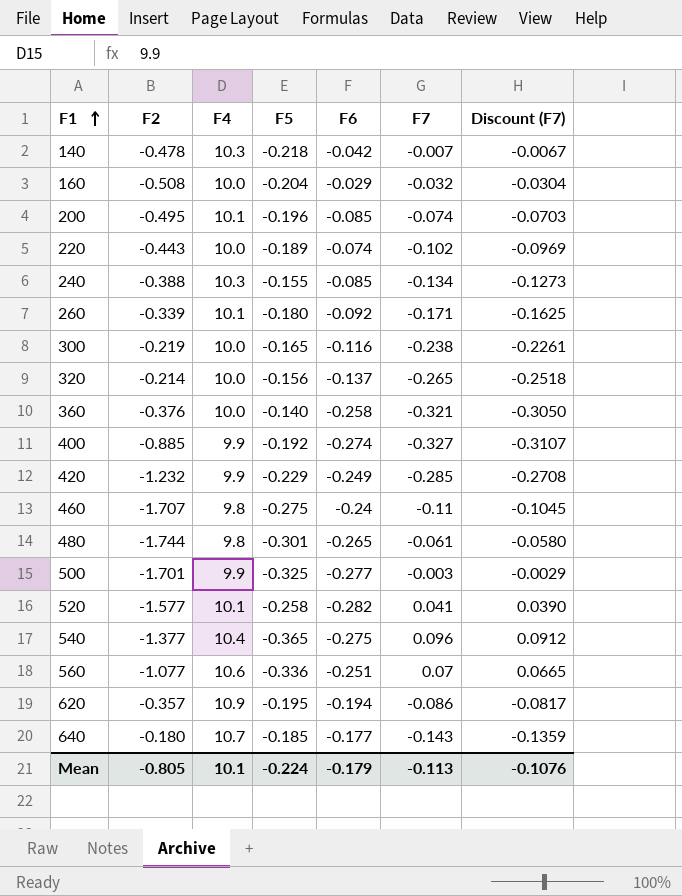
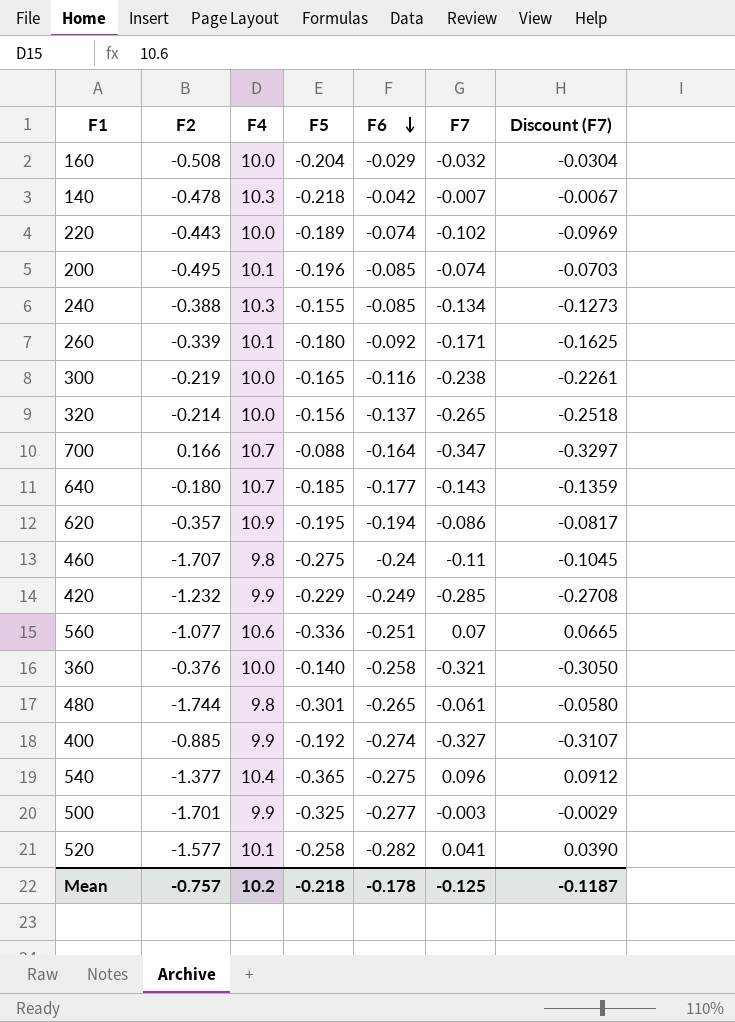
row order: F1 ascending -> F6 descending
row 700: none -> 0.166 | 10.7 | -0.088 | -0.164 | -0.347 | -0.3297
Mean | F2: -0.805 -> -0.757
Mean | F4: 10.1 -> 10.2
Mean | F5: -0.224 -> -0.218
Mean | F6: -0.179 -> -0.178
Mean | F7: -0.113 -> -0.125
Mean | Discount (F7): -0.1076 -> -0.1187

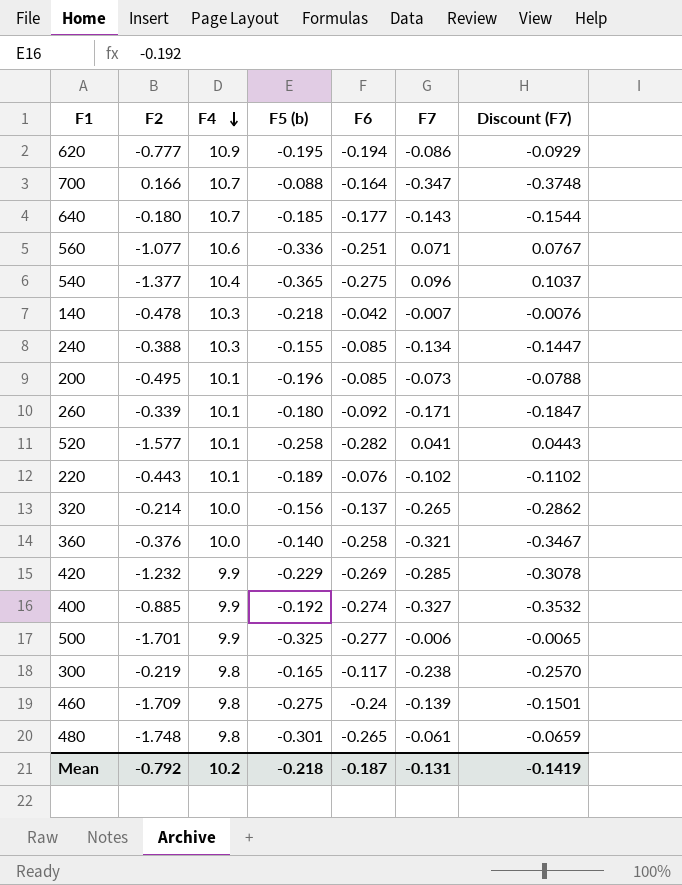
row order: F6 descending -> F4 descending
column name: F5 -> F5 (b)
column Discount (F7) | formula: [F7] * 0.95 -> [F7] * 1.08
row 160: -0.508 | 10.0 | -0.204 | -0.029 | -0.032 | -0.0304 -> none
620 | F2: -0.357 -> -0.777
560 | F7: 0.07 -> 0.071
200 | F7: -0.074 -> -0.073
220 | F4: 10.0 -> 10.1
220 | F6: -0.074 -> -0.076
420 | F6: -0.249 -> -0.269
500 | F7: -0.003 -> -0.006
300 | F4: 10.0 -> 9.8
300 | F6: -0.116 -> -0.117
460 | F2: -1.707 -> -1.709
460 | F7: -0.11 -> -0.139
480 | F2: -1.744 -> -1.748
Mean | F2: -0.757 -> -0.792
Mean | F6: -0.178 -> -0.187
Mean | F7: -0.125 -> -0.131
Mean | Discount (F7): -0.1187 -> -0.1419

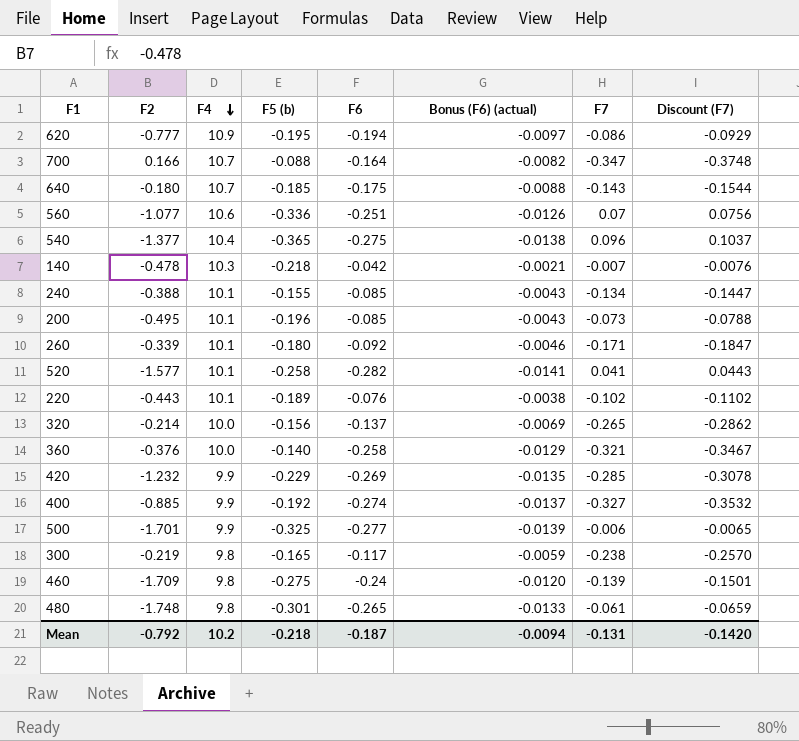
column Bonus (F6) (actual) | formula: none -> [F6] * 0.05
640 | F6: -0.177 -> -0.175
560 | F7: 0.071 -> 0.07
560 | Discount (F7): 0.0767 -> 0.0756
240 | F4: 10.3 -> 10.1
Mean | Discount (F7): -0.1419 -> -0.1420

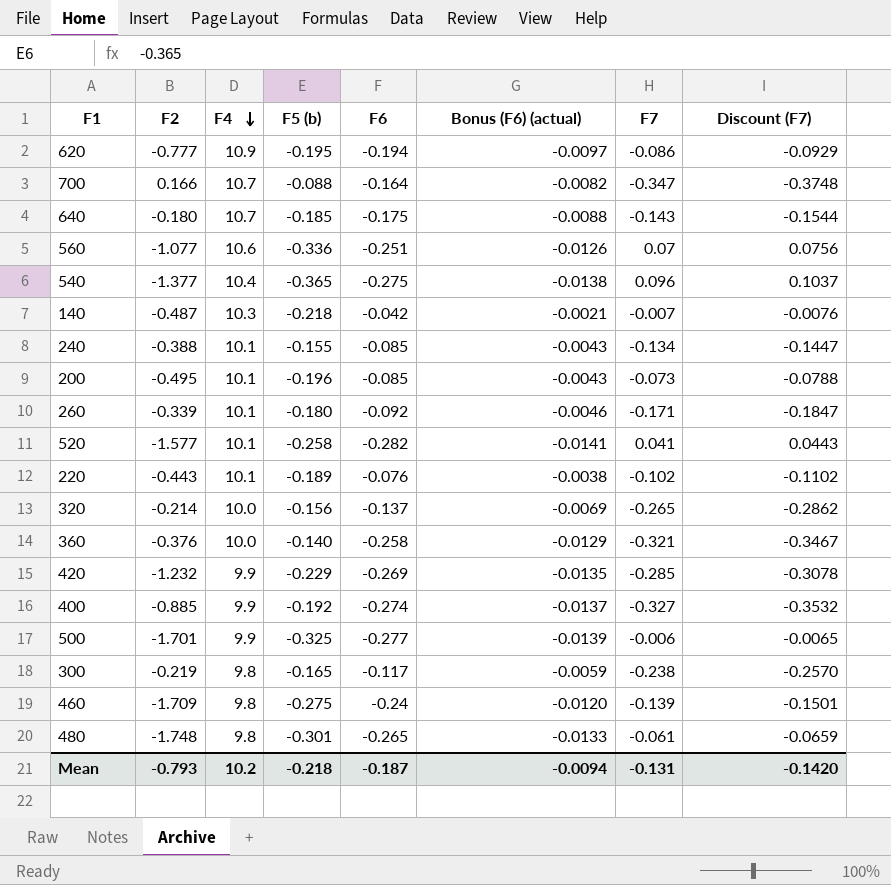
140 | F2: -0.478 -> -0.487
Mean | F2: -0.792 -> -0.793

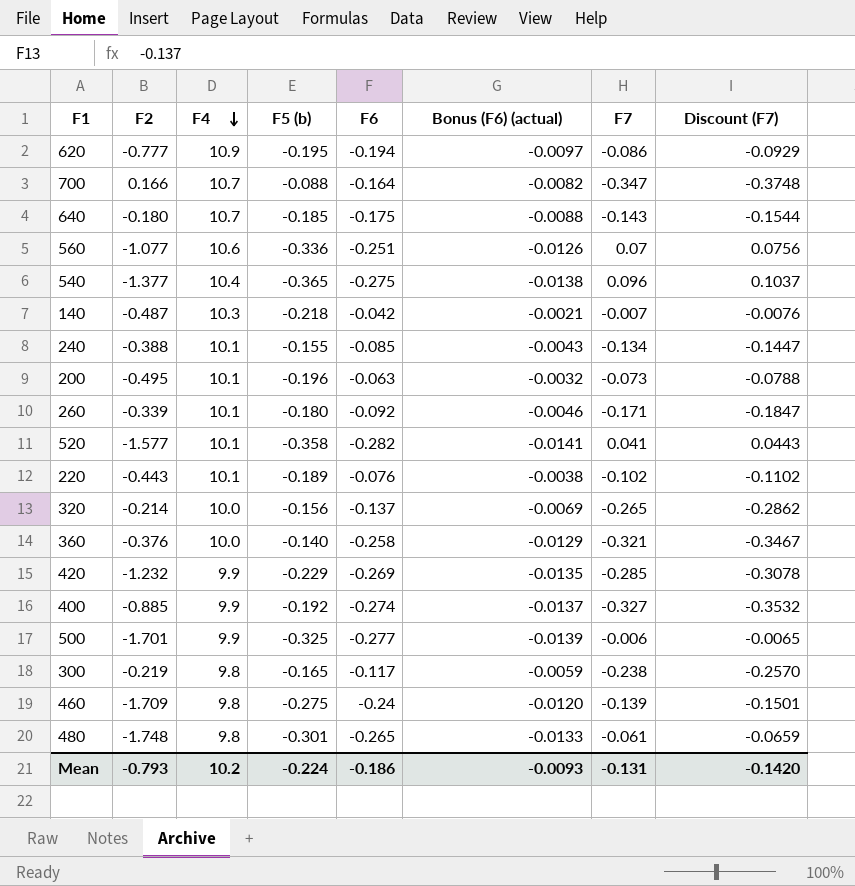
200 | F6: -0.085 -> -0.063
200 | Bonus (F6) (actual): -0.0043 -> -0.0032
520 | F5 (b): -0.258 -> -0.358
Mean | F5 (b): -0.218 -> -0.224
Mean | F6: -0.187 -> -0.186
Mean | Bonus (F6) (actual): -0.0094 -> -0.0093

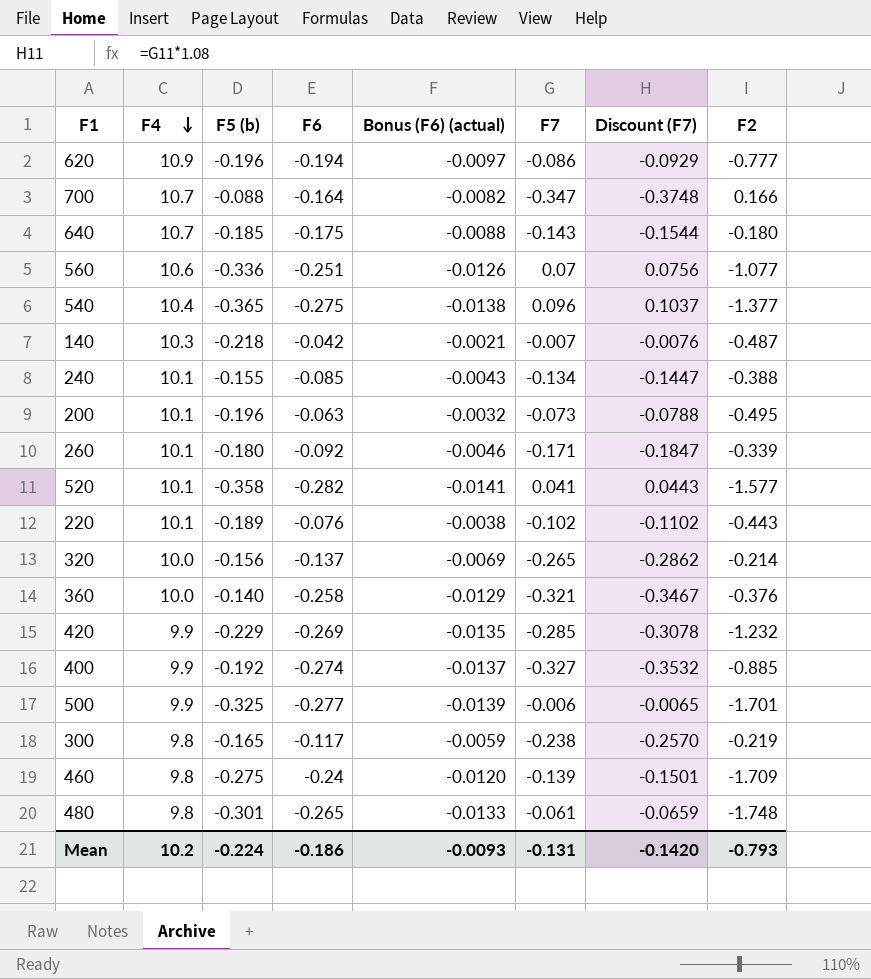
column F2 | position: 2 -> 8
620 | F5 (b): -0.195 -> -0.196

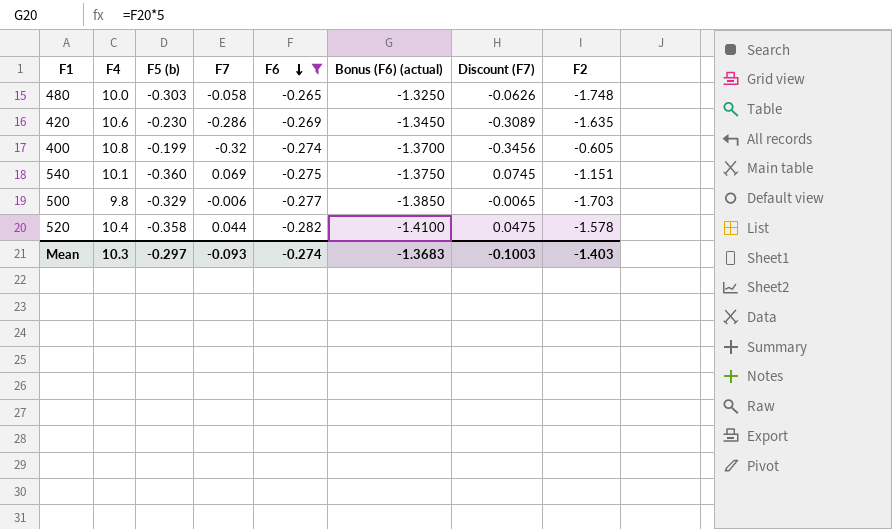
filter: none -> F6 <= -0.265
row order: F4 descending -> F6 descending
column F7 | position: 6 -> 4
column Bonus (F6) (actual) | formula: [F6] * 0.05 -> [F6] * 5
480 | F4: 9.8 -> 10.0
480 | F5 (b): -0.301 -> -0.303
480 | F7: -0.061 -> -0.058
480 | Discount (F7): -0.0659 -> -0.0626
420 | F4: 9.9 -> 10.6
420 | F5 (b): -0.229 -> -0.230
420 | F7: -0.285 -> -0.286
420 | Discount (F7): -0.3078 -> -0.3089
420 | F2: -1.232 -> -1.635
400 | F4: 9.9 -> 10.8
400 | F5 (b): -0.192 -> -0.199
400 | F7: -0.327 -> -0.32
400 | Discount (F7): -0.3532 -> -0.3456
400 | F2: -0.885 -> -0.605
540 | F4: 10.4 -> 10.1
540 | F5 (b): -0.365 -> -0.360
540 | F7: 0.096 -> 0.069
540 | Discount (F7): 0.1037 -> 0.0745
540 | F2: -1.377 -> -1.151
500 | F4: 9.9 -> 9.8
500 | F5 (b): -0.325 -> -0.329
500 | F2: -1.701 -> -1.703
520 | F4: 10.1 -> 10.4
520 | F7: 0.041 -> 0.044
520 | Discount (F7): 0.0443 -> 0.0475
520 | F2: -1.577 -> -1.578
Mean | F4: 10.2 -> 10.3
Mean | F5 (b): -0.224 -> -0.297
Mean | F7: -0.131 -> -0.093
Mean | F6: -0.186 -> -0.274
Mean | Bonus (F6) (actual): -0.0093 -> -1.3683
Mean | Discount (F7): -0.1420 -> -0.1003
Mean | F2: -0.793 -> -1.403

